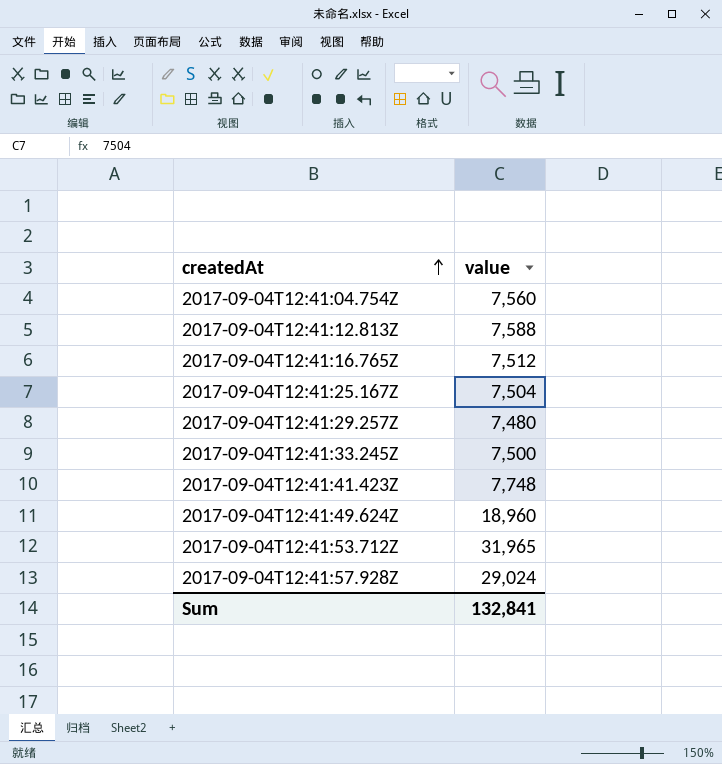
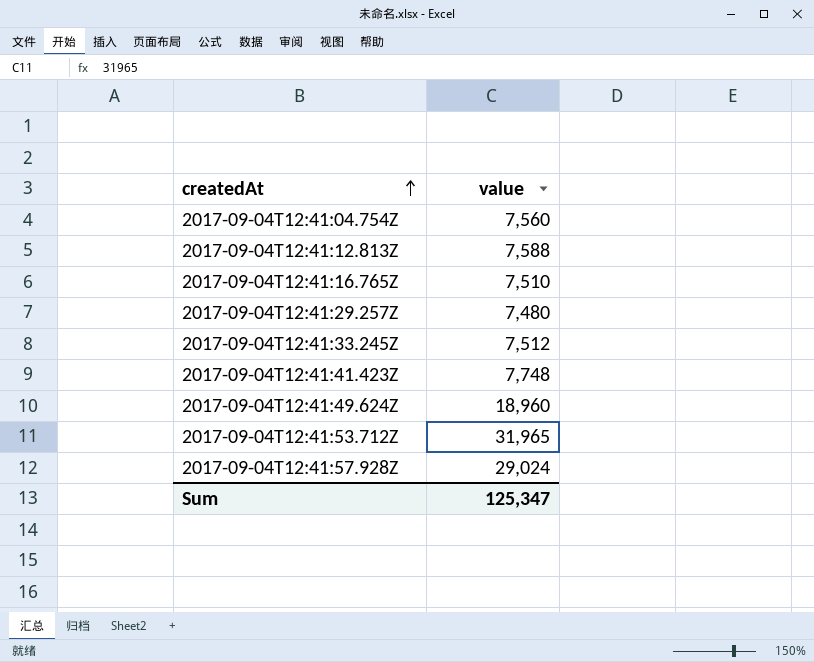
row 2017-09-04T12:41:25.167Z: 7,504 -> none
2017-09-04T12:41:16.765Z | value: 7,512 -> 7,510
2017-09-04T12:41:33.245Z | value: 7,500 -> 7,512
Sum | value: 132,841 -> 125,347

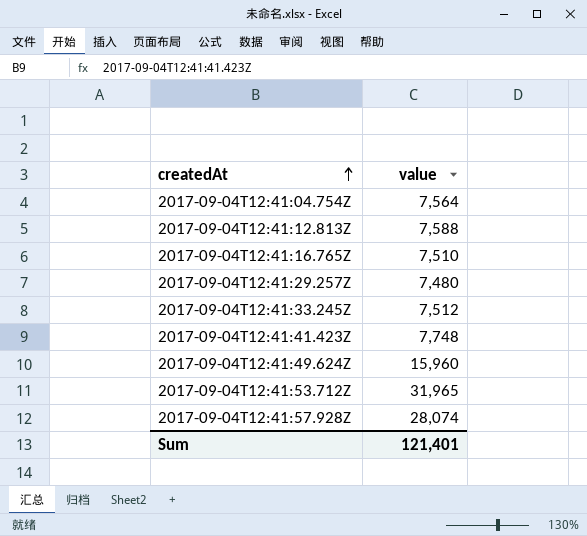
2017-09-04T12:41:04.754Z | value: 7,560 -> 7,564
2017-09-04T12:41:49.624Z | value: 18,960 -> 15,960
2017-09-04T12:41:57.928Z | value: 29,024 -> 28,074
Sum | value: 125,347 -> 121,401

